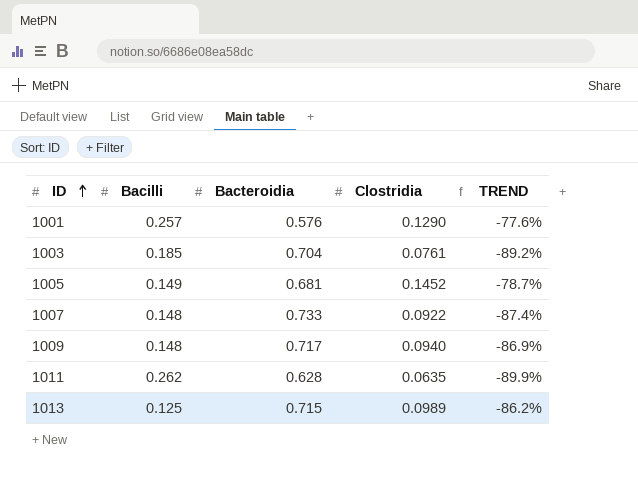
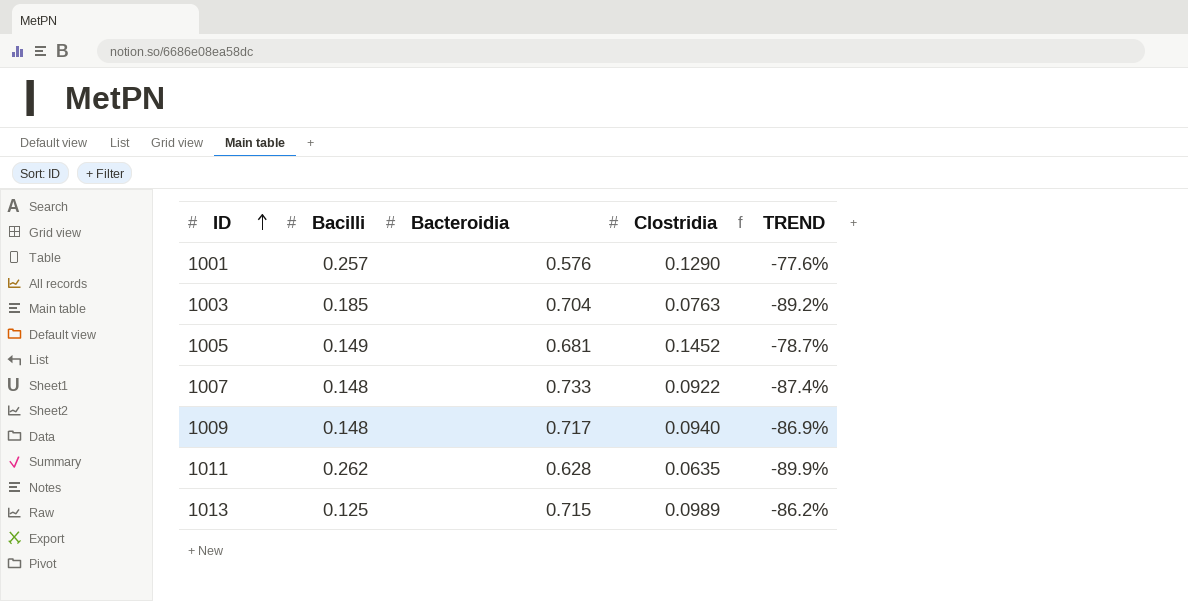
1003 | Clostridia: 0.0761 -> 0.0763

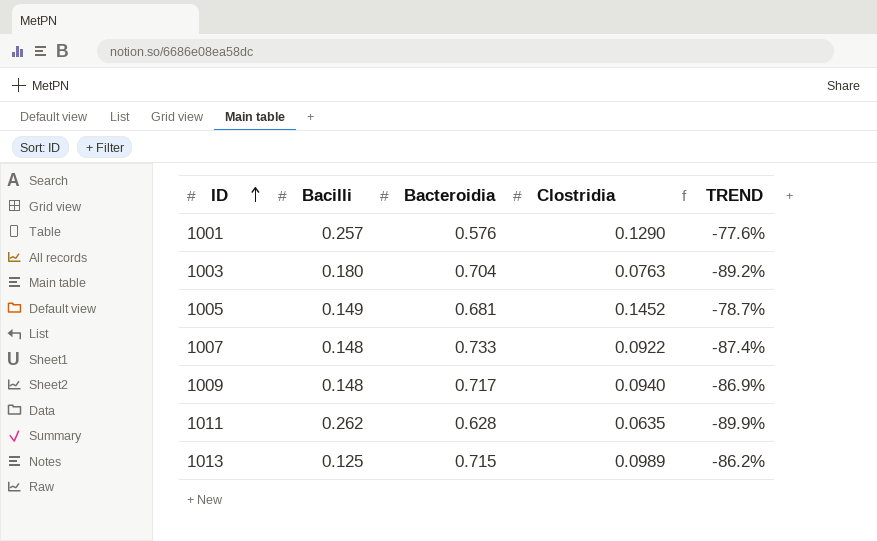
1003 | Bacilli: 0.185 -> 0.180

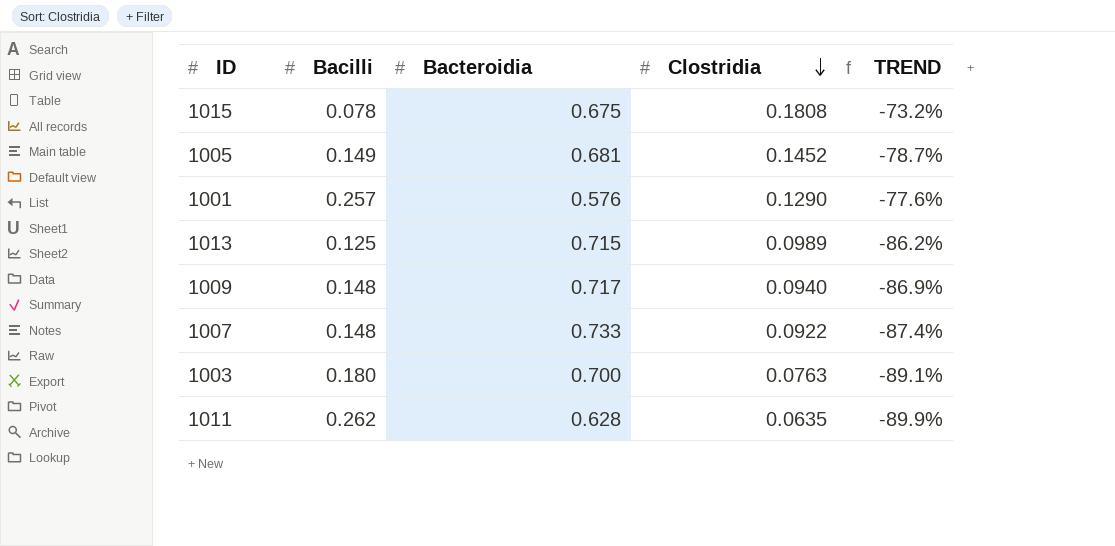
row order: ID ascending -> Clostridia descending
row 1015: none -> 0.078 | 0.675 | 0.1808 | -73.2%
1003 | Bacteroidia: 0.704 -> 0.700
1003 | TREND: -89.2% -> -89.1%

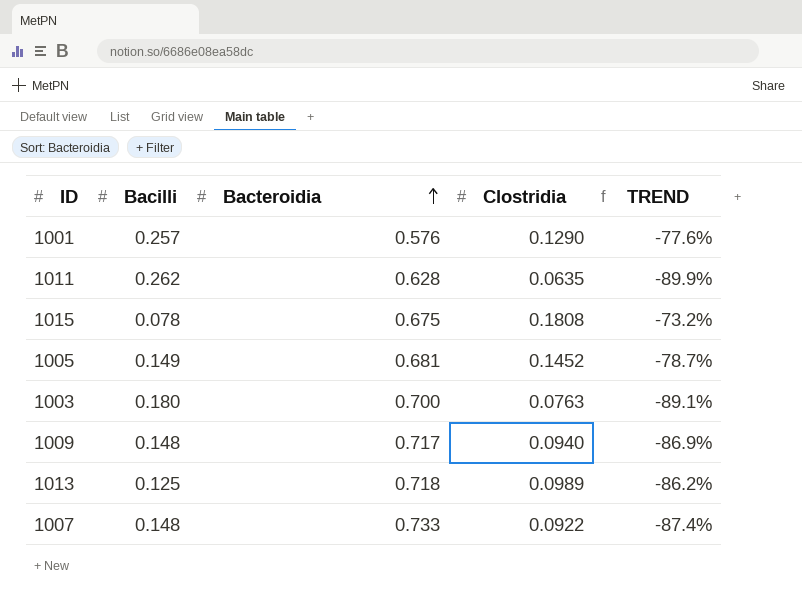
row order: Clostridia descending -> Bacteroidia ascending
1013 | Bacteroidia: 0.715 -> 0.718

